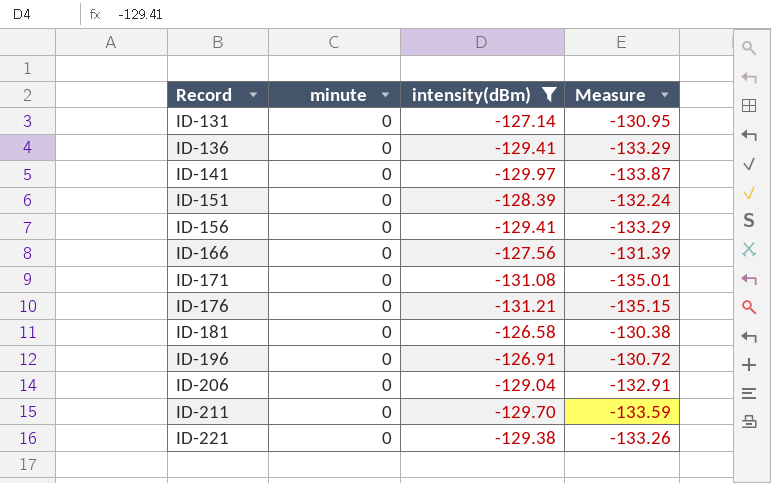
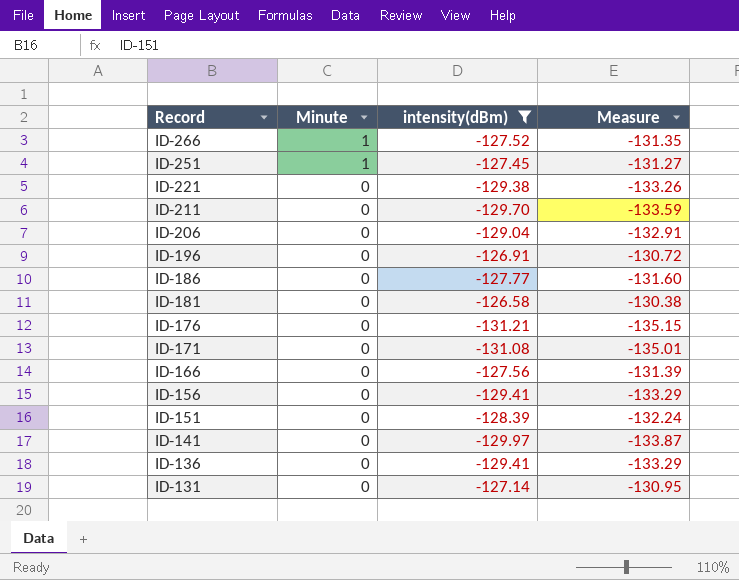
row order: Record ascending -> Record descending
column name: minute -> Minute
row ID-266: none -> 1 | -127.52 | -131.35
row ID-251: none -> 1 | -127.45 | -131.27
row ID-186: none -> 0 | -127.77 | -131.60

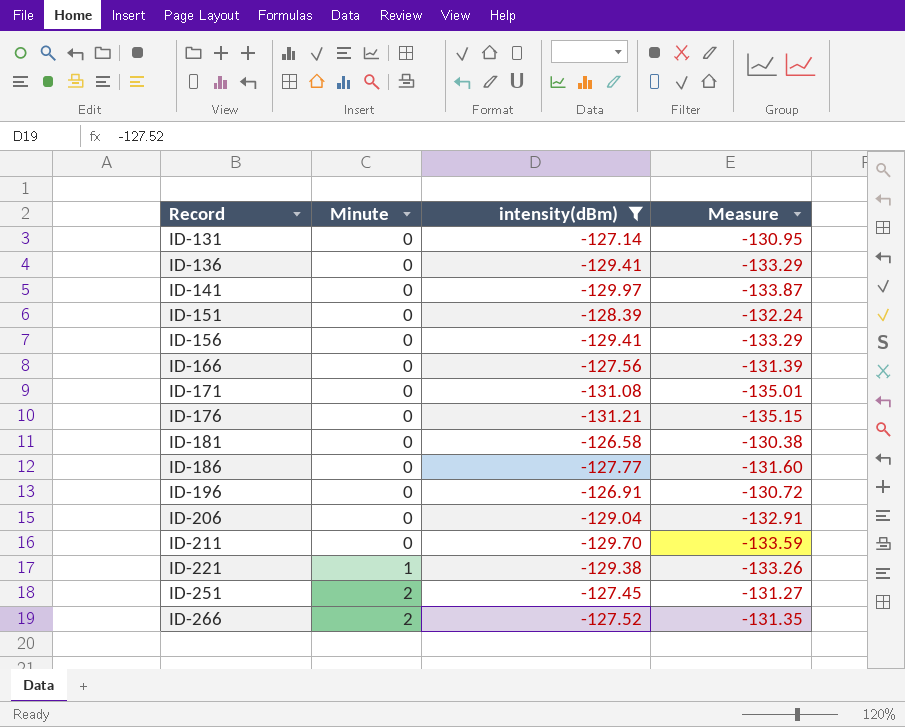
row order: Record descending -> Record ascending
ID-221 | Minute: 0 -> 1
ID-251 | Minute: 1 -> 2
ID-266 | Minute: 1 -> 2

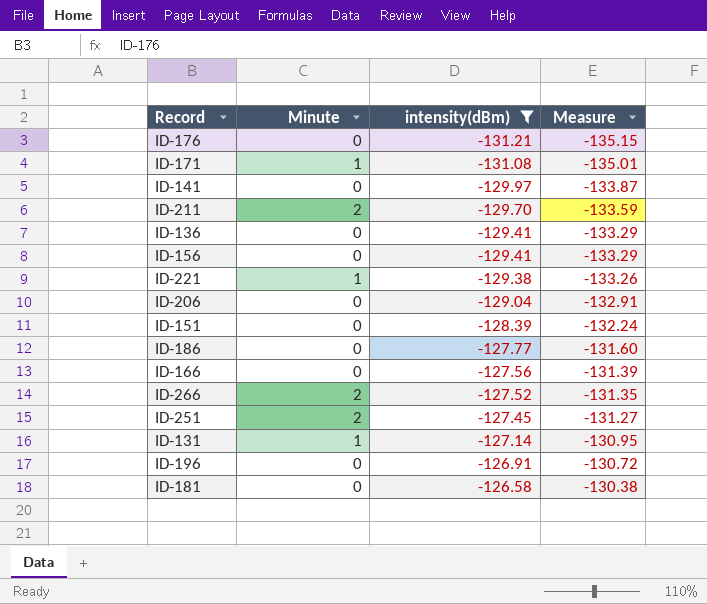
row order: Record ascending -> intensity(dBm) ascending
ID-171 | Minute: 0 -> 1
ID-211 | Minute: 0 -> 2
ID-131 | Minute: 0 -> 1

